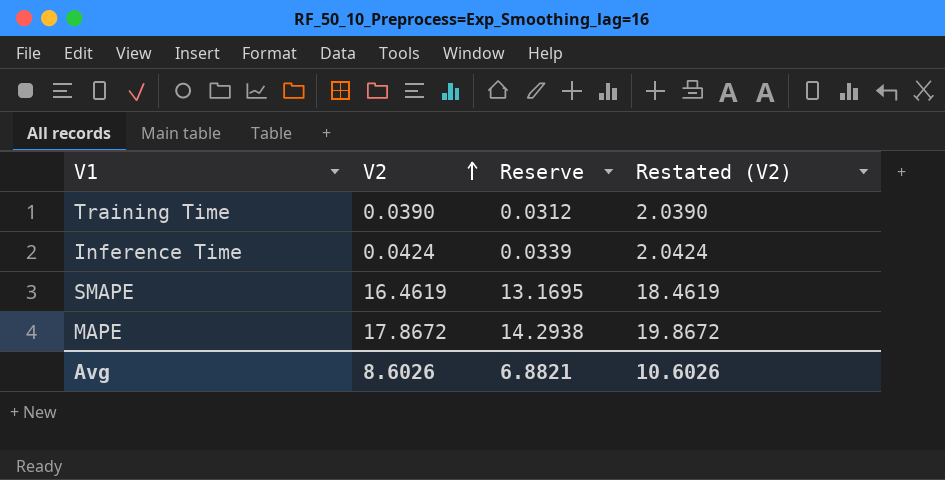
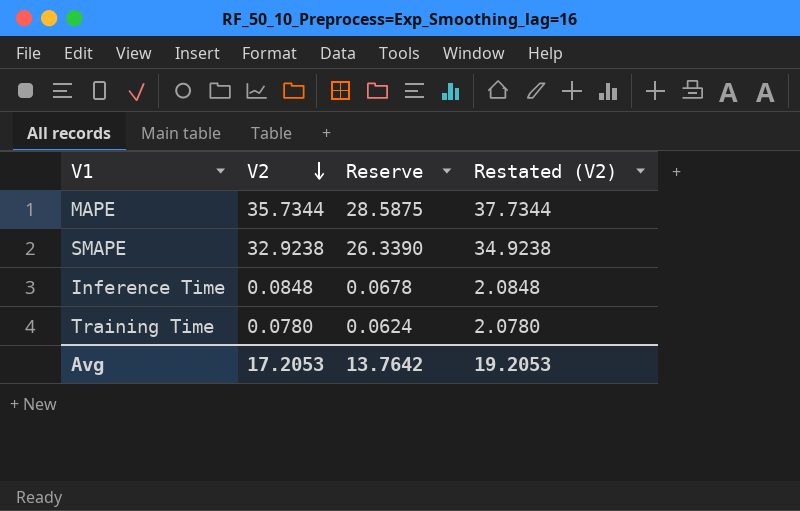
row order: V2 ascending -> V2 descending
MAPE | V2: 17.8672 -> 35.7344
MAPE | Reserve: 14.2938 -> 28.5875
MAPE | Restated (V2): 19.8672 -> 37.7344
SMAPE | V2: 16.4619 -> 32.9238
SMAPE | Reserve: 13.1695 -> 26.3390
SMAPE | Restated (V2): 18.4619 -> 34.9238
Inference Time | V2: 0.0424 -> 0.0848
Inference Time | Reserve: 0.0339 -> 0.0678
Inference Time | Restated (V2): 2.0424 -> 2.0848
Training Time | V2: 0.0390 -> 0.0780
Training Time | Reserve: 0.0312 -> 0.0624
Training Time | Restated (V2): 2.0390 -> 2.0780
Avg | V2: 8.6026 -> 17.2053
Avg | Reserve: 6.8821 -> 13.7642
Avg | Restated (V2): 10.6026 -> 19.2053

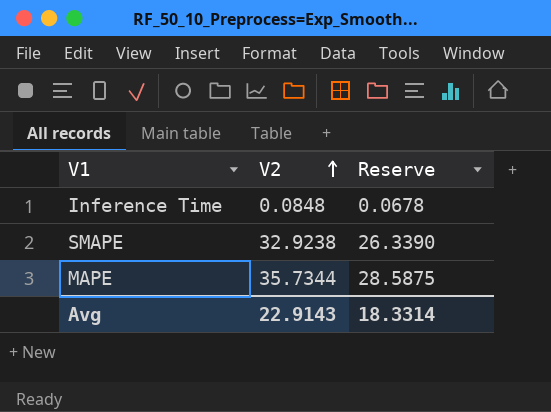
row order: V2 descending -> V2 ascending
column Restated (V2) | formula: [V2] + 2 -> none
row Training Time: 0.0780 | 0.0624 | 2.0780 -> none
Avg | V2: 17.2053 -> 22.9143
Avg | Reserve: 13.7642 -> 18.3314

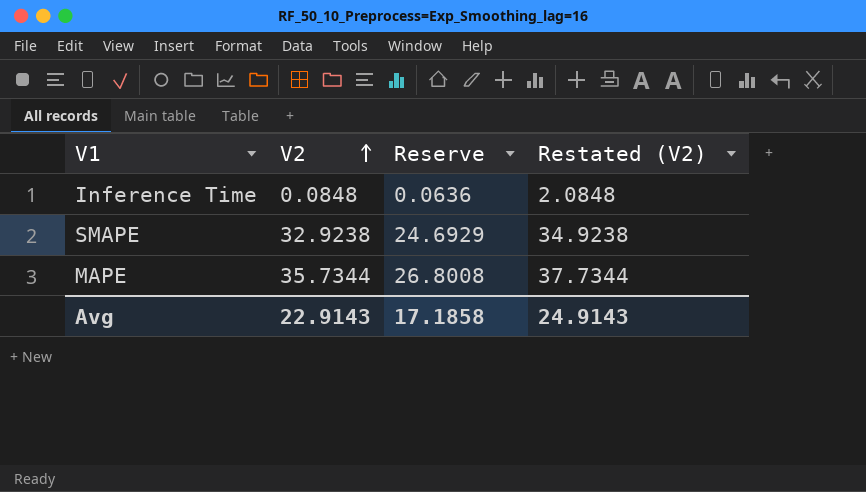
column Reserve | formula: [V2] * 0.8 -> [V2] * 0.75
column Restated (V2) | formula: none -> [V2] + 2
Avg | Reserve: 18.3314 -> 17.1858

